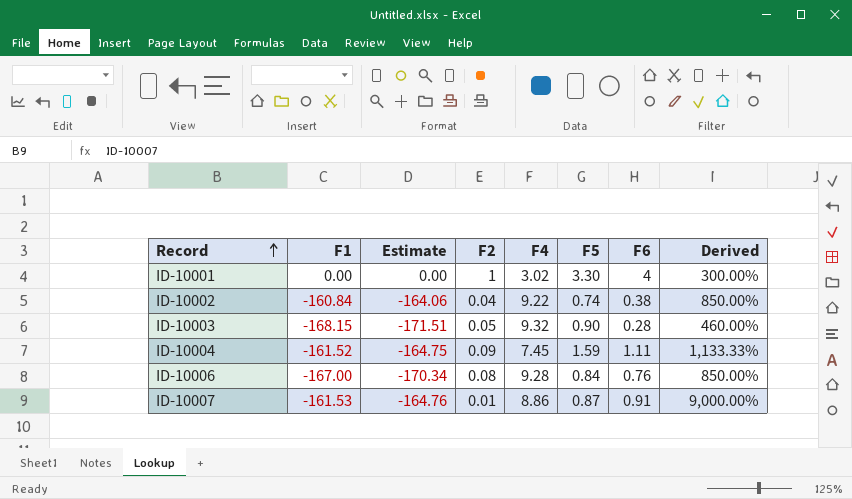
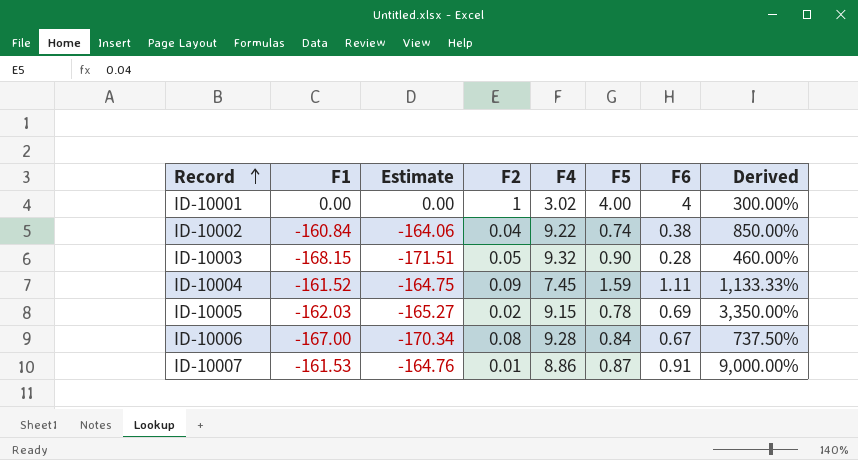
ID-10001 | F5: 3.30 -> 4.00
row ID-10005: none -> -162.03 | -165.27 | 0.02 | 9.15 | 0.78 | 0.69 | 3,350.00%
ID-10006 | F6: 0.76 -> 0.67
ID-10006 | Derived: 850.00% -> 737.50%

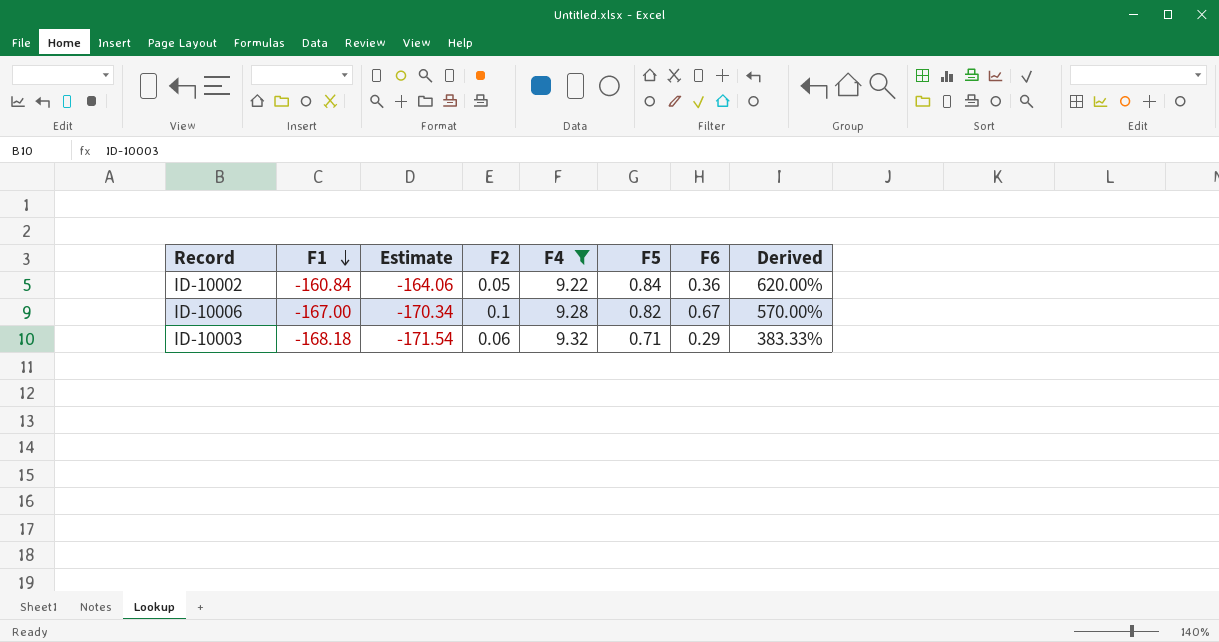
filter: none -> F4 >= 9.22
row order: Record ascending -> F1 descending
ID-10002 | F2: 0.04 -> 0.05
ID-10002 | F5: 0.74 -> 0.84
ID-10002 | F6: 0.38 -> 0.36
ID-10002 | Derived: 850.00% -> 620.00%
ID-10006 | F2: 0.08 -> 0.1
ID-10006 | F5: 0.84 -> 0.82
ID-10006 | Derived: 737.50% -> 570.00%
ID-10003 | F1: -168.15 -> -168.18
ID-10003 | Estimate: -171.51 -> -171.54
ID-10003 | F2: 0.05 -> 0.06
ID-10003 | F5: 0.90 -> 0.71
ID-10003 | F6: 0.28 -> 0.29
ID-10003 | Derived: 460.00% -> 383.33%

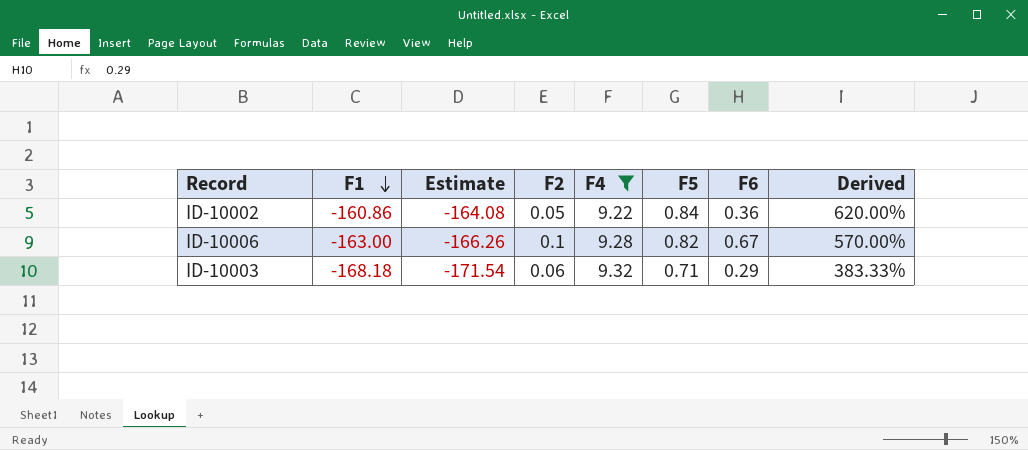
ID-10002 | F1: -160.84 -> -160.86
ID-10002 | Estimate: -164.06 -> -164.08
ID-10006 | F1: -167.00 -> -163.00
ID-10006 | Estimate: -170.34 -> -166.26

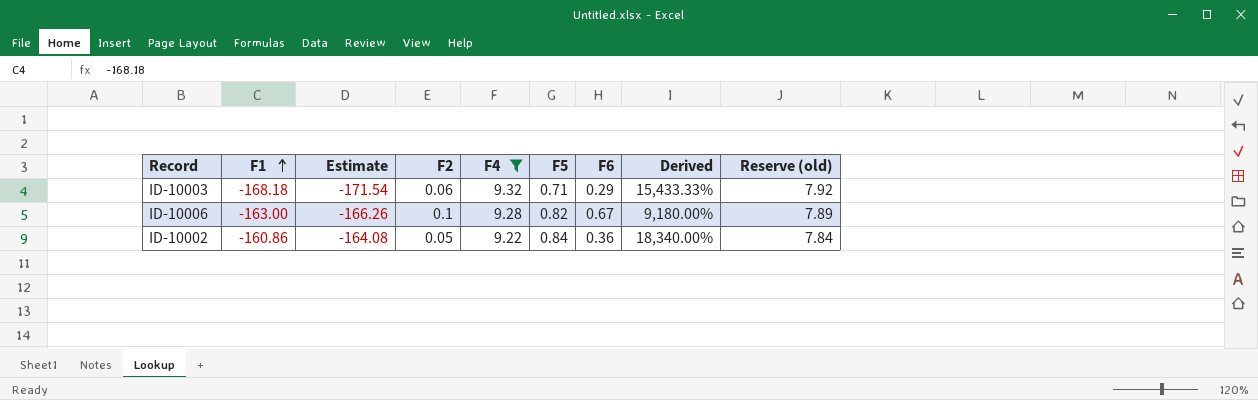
row order: F1 descending -> F1 ascending
column Derived | formula: ([F6] - [F2]) / [F2] -> ([F4] - [F2]) / [F2]
column Reserve (old) | formula: none -> [F4] * 0.85

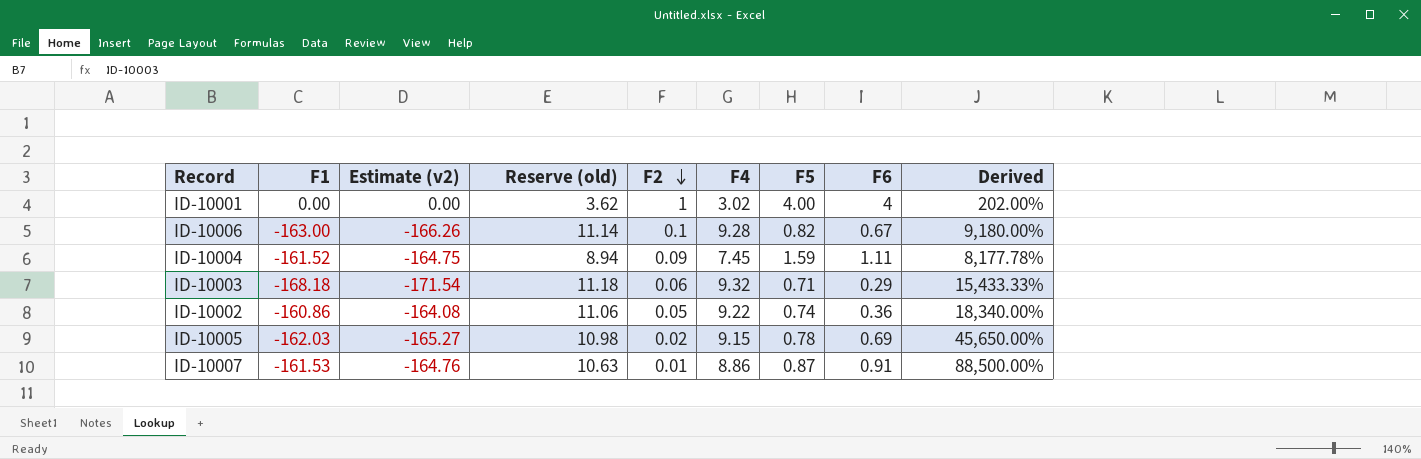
filter: F4 >= 9.22 -> none
row order: F1 ascending -> F2 descending
column name: Estimate -> Estimate (v2)
column Reserve (old) | formula: [F4] * 0.85 -> [F4] * 1.2
column Reserve (old) | position: 9 -> 4
ID-10002 | F5: 0.84 -> 0.74

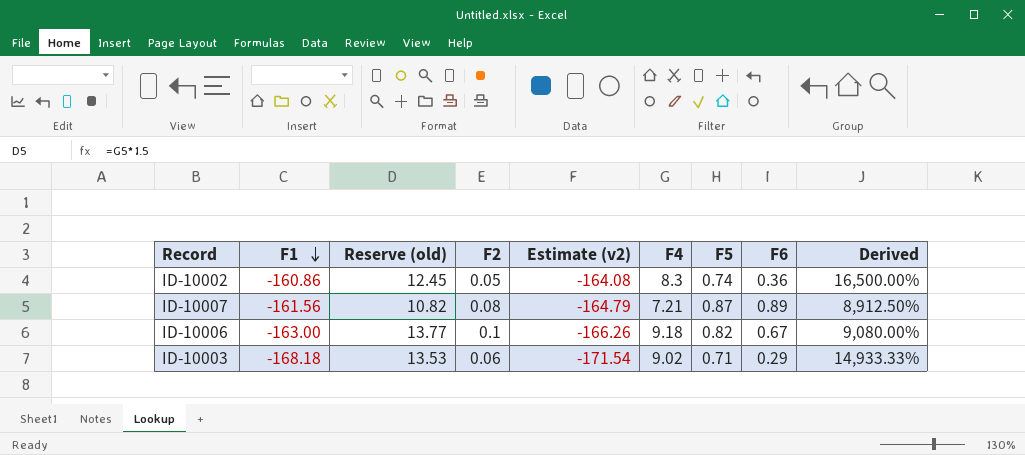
row order: F2 descending -> F1 descending
column Reserve (old) | formula: [F4] * 1.2 -> [F4] * 1.5
column Estimate (v2) | position: 3 -> 5
row ID-10001: 0.00 | 0.00 | 3.62 | 1 | 3.02 | 4.00 | 4 | 202.00% -> none
row ID-10004: -161.52 | -164.75 | 8.94 | 0.09 | 7.45 | 1.59 | 1.11 | 8,177.78% -> none
row ID-10005: -162.03 | -165.27 | 10.98 | 0.02 | 9.15 | 0.78 | 0.69 | 45,650.00% -> none
ID-10002 | F4: 9.22 -> 8.3
ID-10002 | Derived: 18,340.00% -> 16,500.00%
ID-10007 | F1: -161.53 -> -161.56
ID-10007 | F2: 0.01 -> 0.08
ID-10007 | Estimate (v2): -164.76 -> -164.79
ID-10007 | F4: 8.86 -> 7.21
ID-10007 | F6: 0.91 -> 0.89
ID-10007 | Derived: 88,500.00% -> 8,912.50%
ID-10006 | F4: 9.28 -> 9.18
ID-10006 | Derived: 9,180.00% -> 9,080.00%
ID-10003 | F4: 9.32 -> 9.02
ID-10003 | Derived: 15,433.33% -> 14,933.33%

